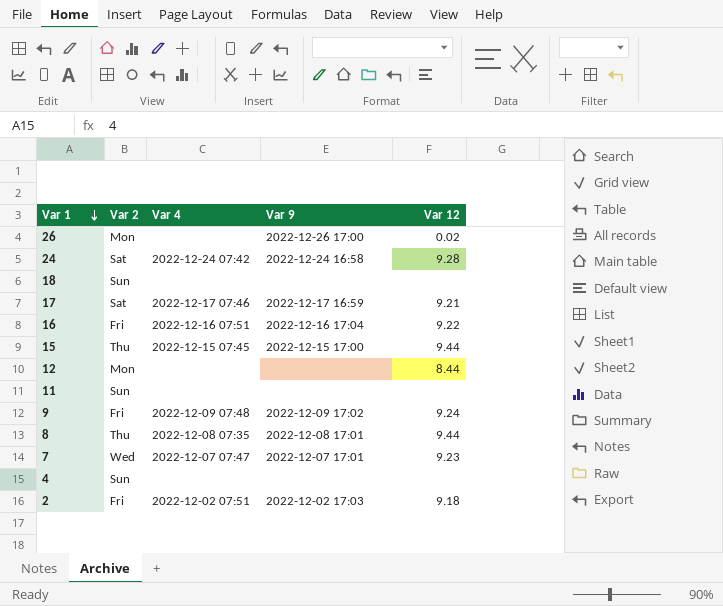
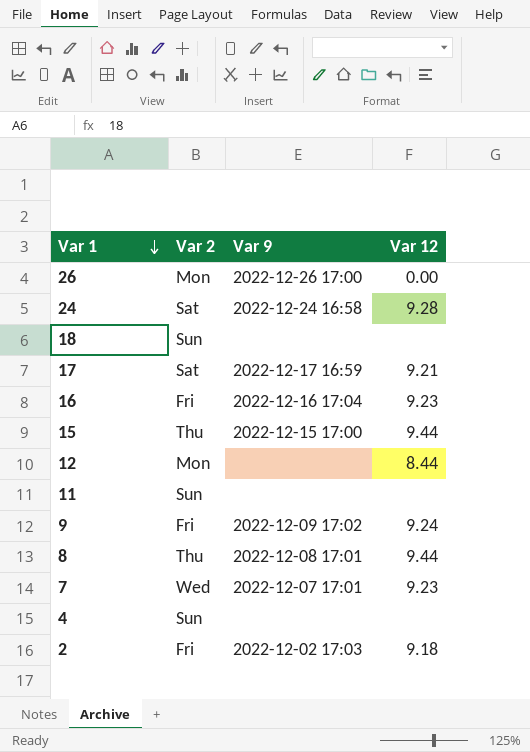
column Var 4 | position: 3 -> none
26 | Var 12: 0.02 -> 0.00
16 | Var 12: 9.22 -> 9.23

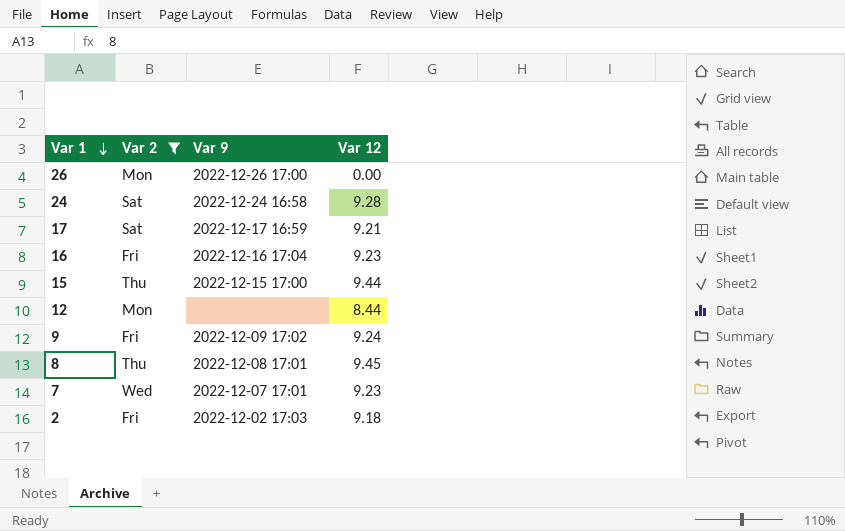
filter: none -> Var 2 != Sun
8 | Var 12: 9.44 -> 9.45

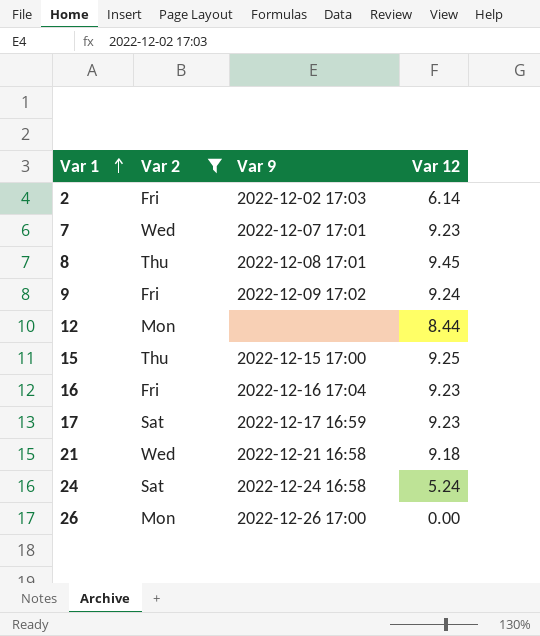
row order: Var 1 descending -> Var 1 ascending
2 | Var 12: 9.18 -> 6.14
15 | Var 12: 9.44 -> 9.25
17 | Var 12: 9.21 -> 9.23
row 21: none -> Wed | 2022-12-21 16:58 | 9.18
24 | Var 12: 9.28 -> 5.24

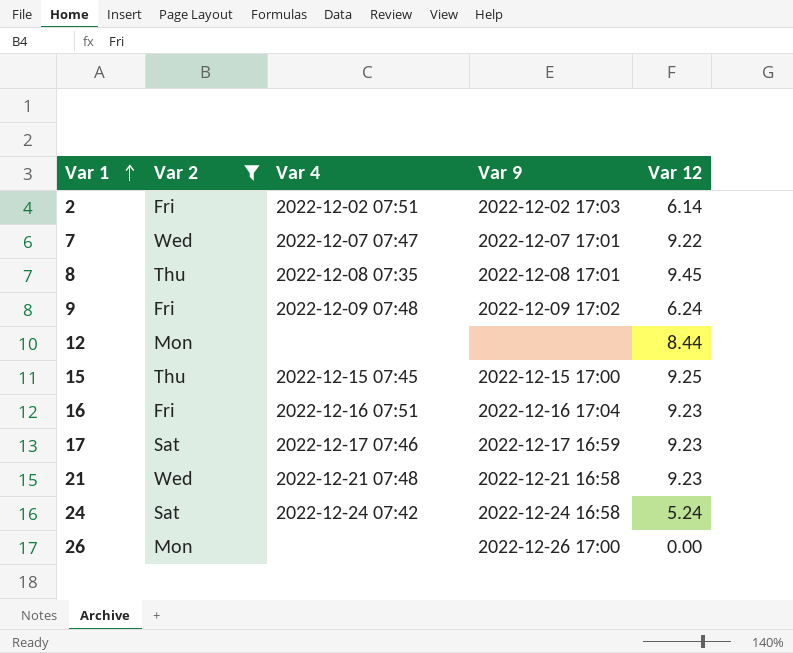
column Var 4 | position: none -> 3
7 | Var 12: 9.23 -> 9.22
9 | Var 12: 9.24 -> 6.24
21 | Var 12: 9.18 -> 9.23

